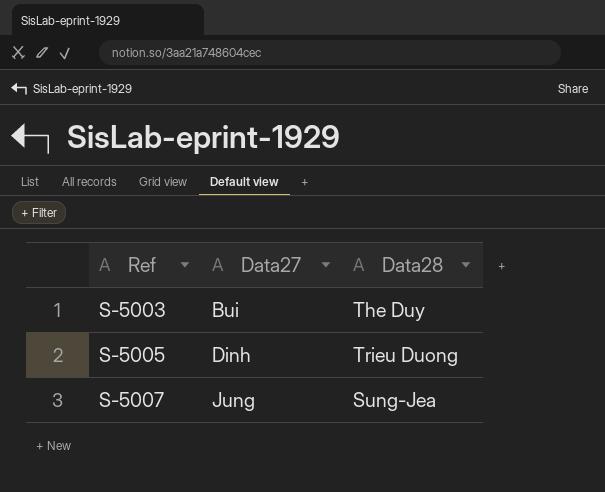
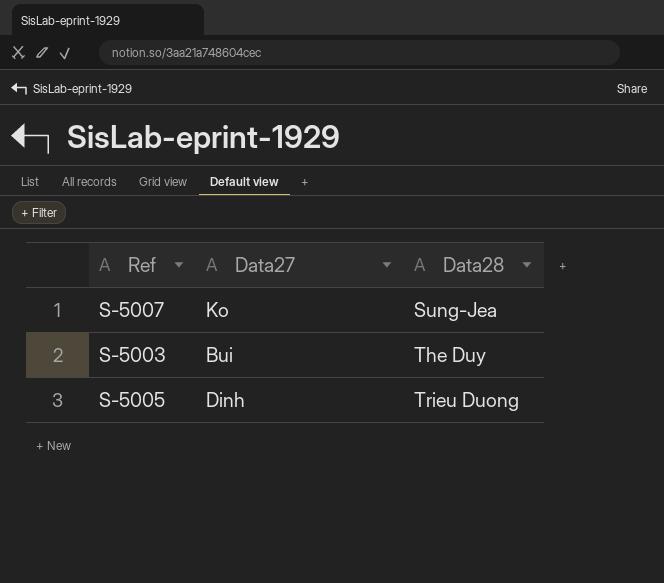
row order: Ref ascending -> Data28 ascending
S-5007 | Data27: Jung -> Ko

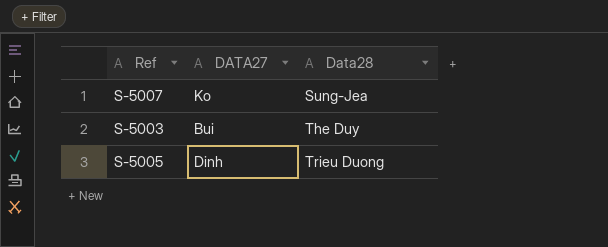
column name: Data27 -> DATA27

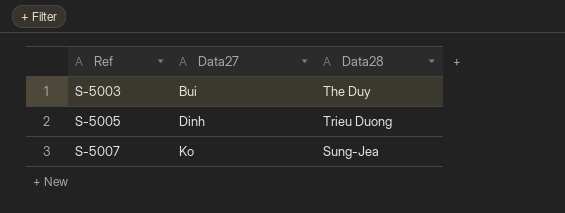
row order: Data28 ascending -> Ref ascending
column name: DATA27 -> Data27

